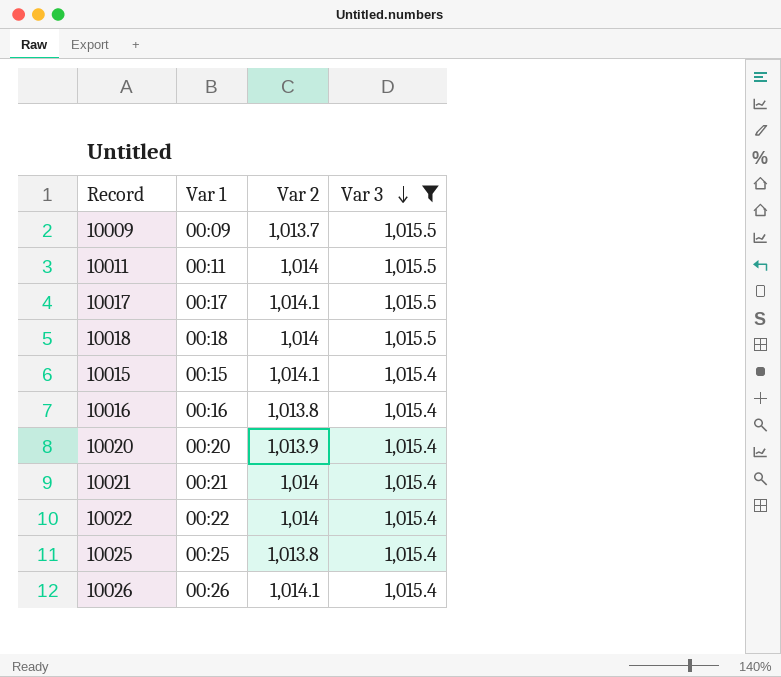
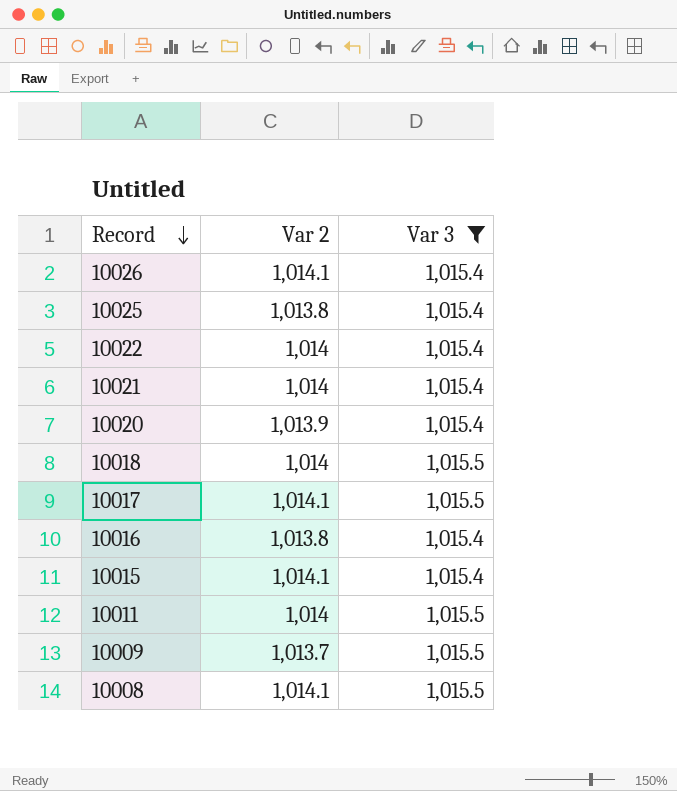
row order: Var 3 descending -> Record descending
column Var 1 | position: 2 -> none
row 10008: none -> 1,014.1 | 1,015.5

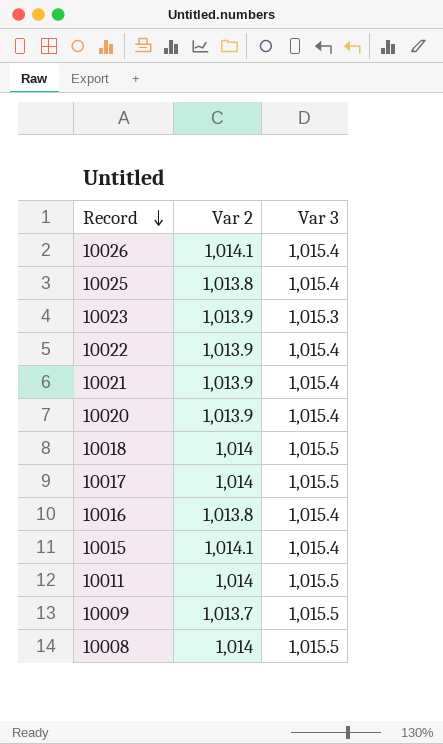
filter: Var 3 != 1,015.3 -> none
10022 | Var 2: 1,014 -> 1,013.9
10021 | Var 2: 1,014 -> 1,013.9
10017 | Var 2: 1,014.1 -> 1,014
10008 | Var 2: 1,014.1 -> 1,014

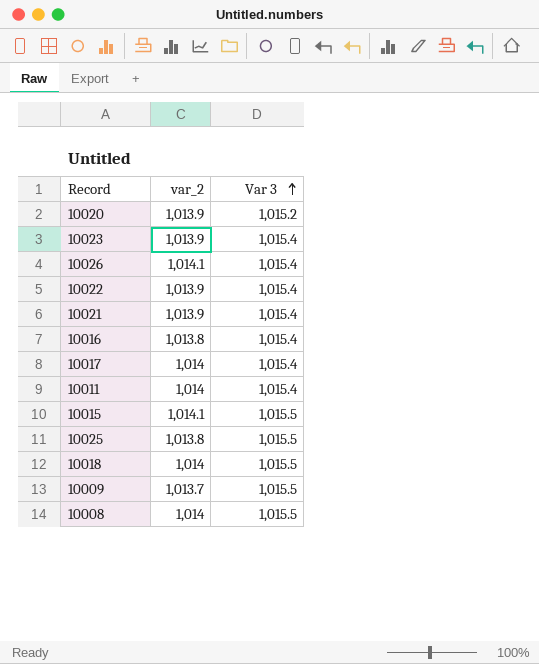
row order: Record descending -> Var 3 ascending
column name: Var 2 -> var_2
10020 | Var 3: 1,015.4 -> 1,015.2
10023 | Var 3: 1,015.3 -> 1,015.4
10017 | Var 3: 1,015.5 -> 1,015.4
10011 | Var 3: 1,015.5 -> 1,015.4
10015 | Var 3: 1,015.4 -> 1,015.5
10025 | Var 3: 1,015.4 -> 1,015.5

